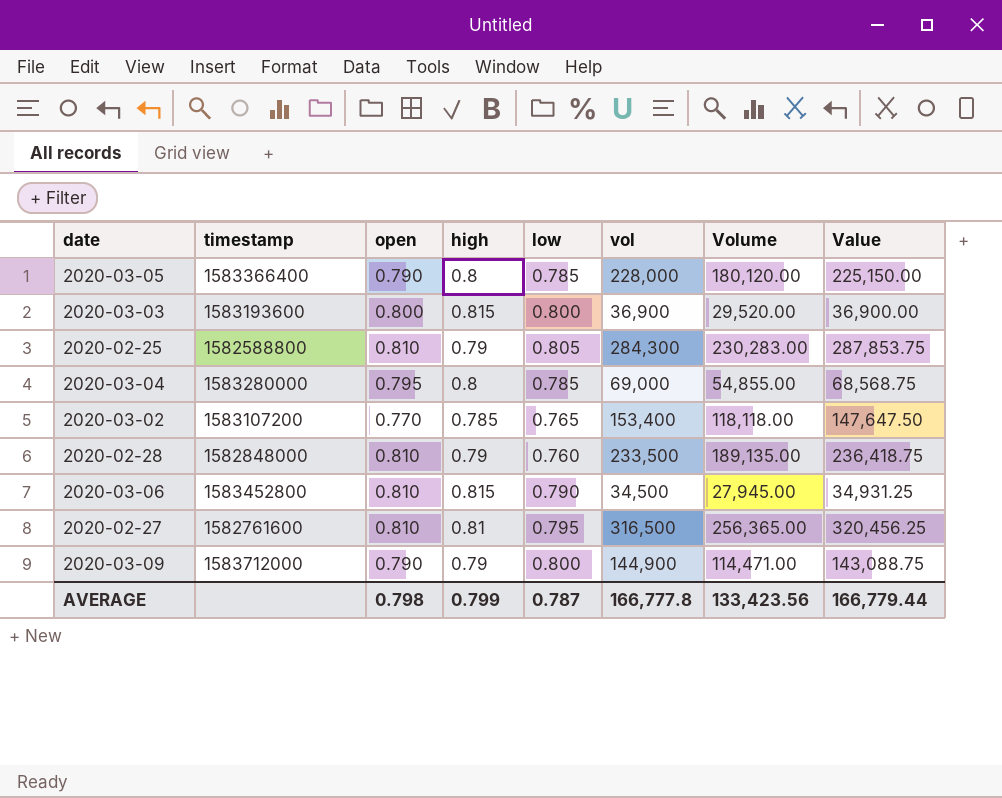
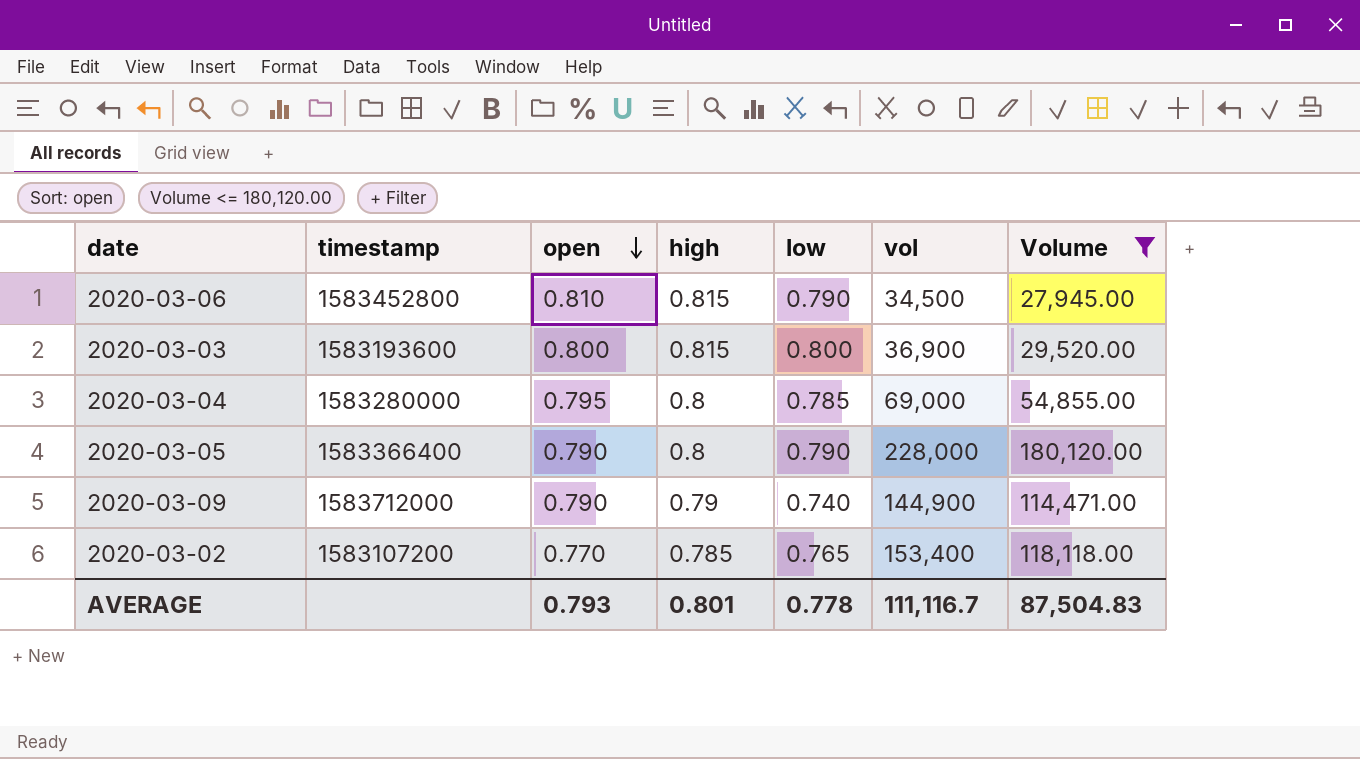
filter: none -> Volume <= 180,120.00
row order: none -> open descending
column Value | formula: [Volume] * 1.25 -> none
2020-03-05 | low: 0.785 -> 0.790
2020-03-09 | low: 0.800 -> 0.740
AVERAGE | open: 0.798 -> 0.793
AVERAGE | high: 0.799 -> 0.801
AVERAGE | low: 0.787 -> 0.778
AVERAGE | vol: 166,777.8 -> 111,116.7
AVERAGE | Volume: 133,423.56 -> 87,504.83

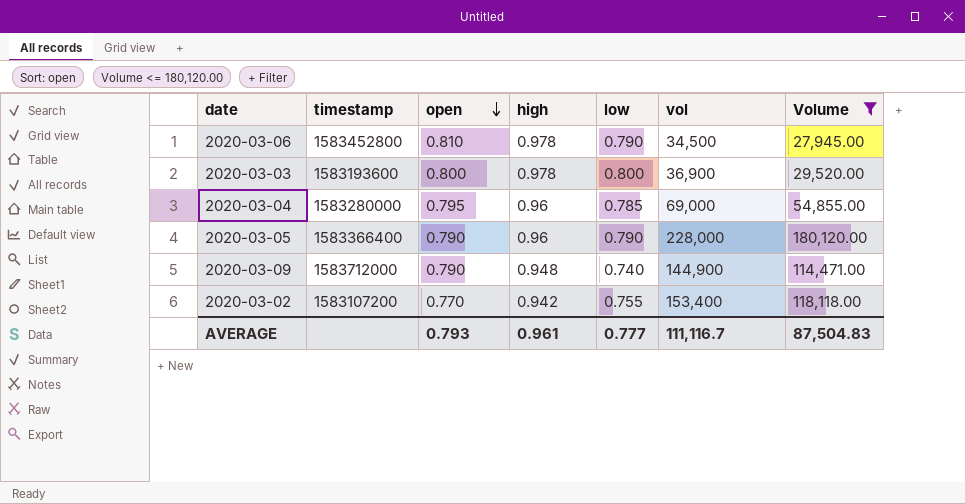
2020-03-06 | high: 0.815 -> 0.978
2020-03-03 | high: 0.815 -> 0.978
2020-03-04 | high: 0.8 -> 0.96
2020-03-05 | high: 0.8 -> 0.96
2020-03-09 | high: 0.79 -> 0.948
2020-03-02 | high: 0.785 -> 0.942
2020-03-02 | low: 0.765 -> 0.755
AVERAGE | high: 0.801 -> 0.961
AVERAGE | low: 0.778 -> 0.777

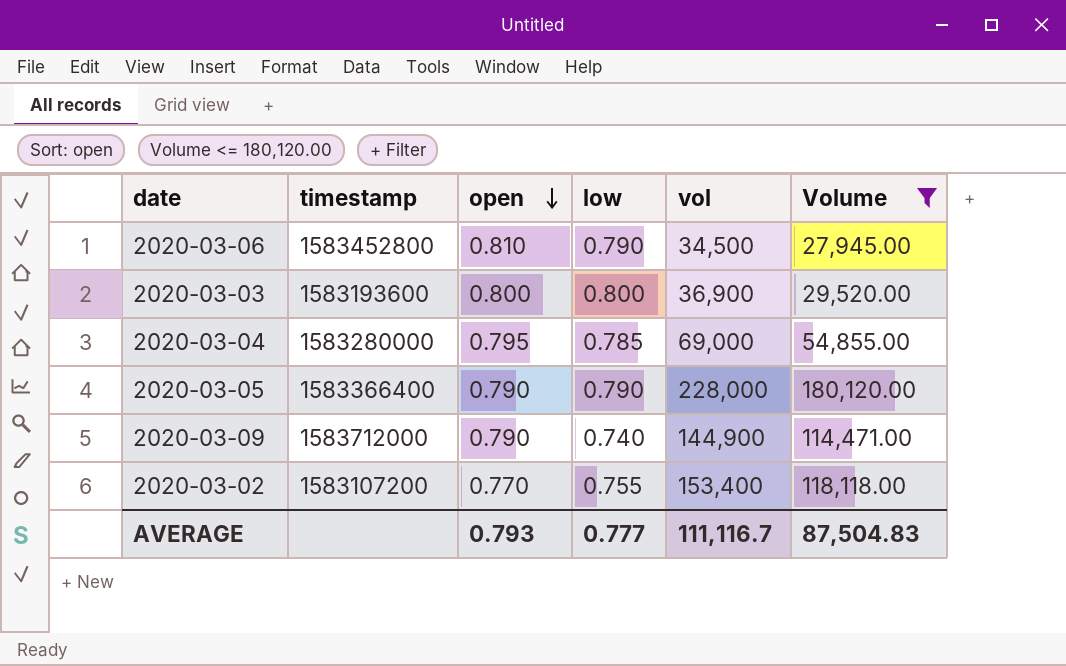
column high | position: 4 -> none

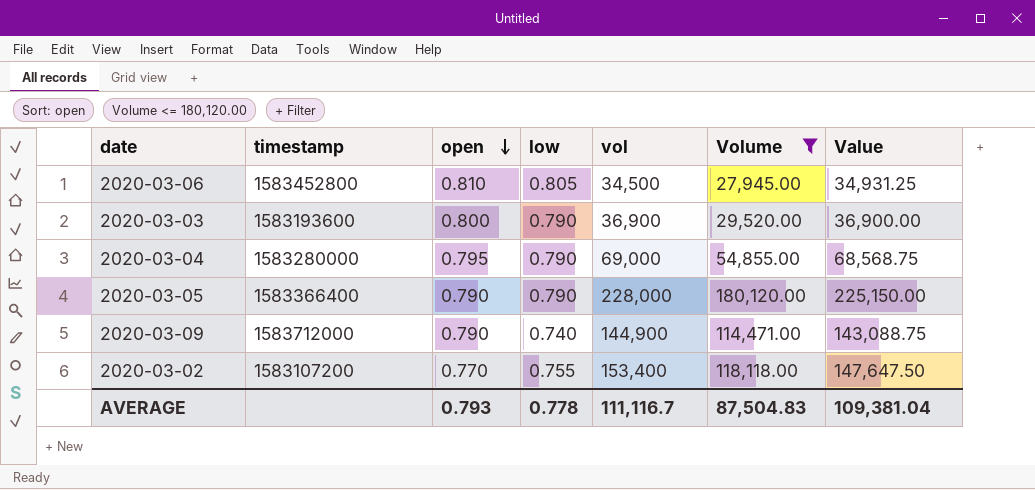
column Value | formula: none -> [Volume] * 1.25
2020-03-06 | low: 0.790 -> 0.805
2020-03-03 | low: 0.800 -> 0.790
2020-03-04 | low: 0.785 -> 0.790
AVERAGE | low: 0.777 -> 0.778

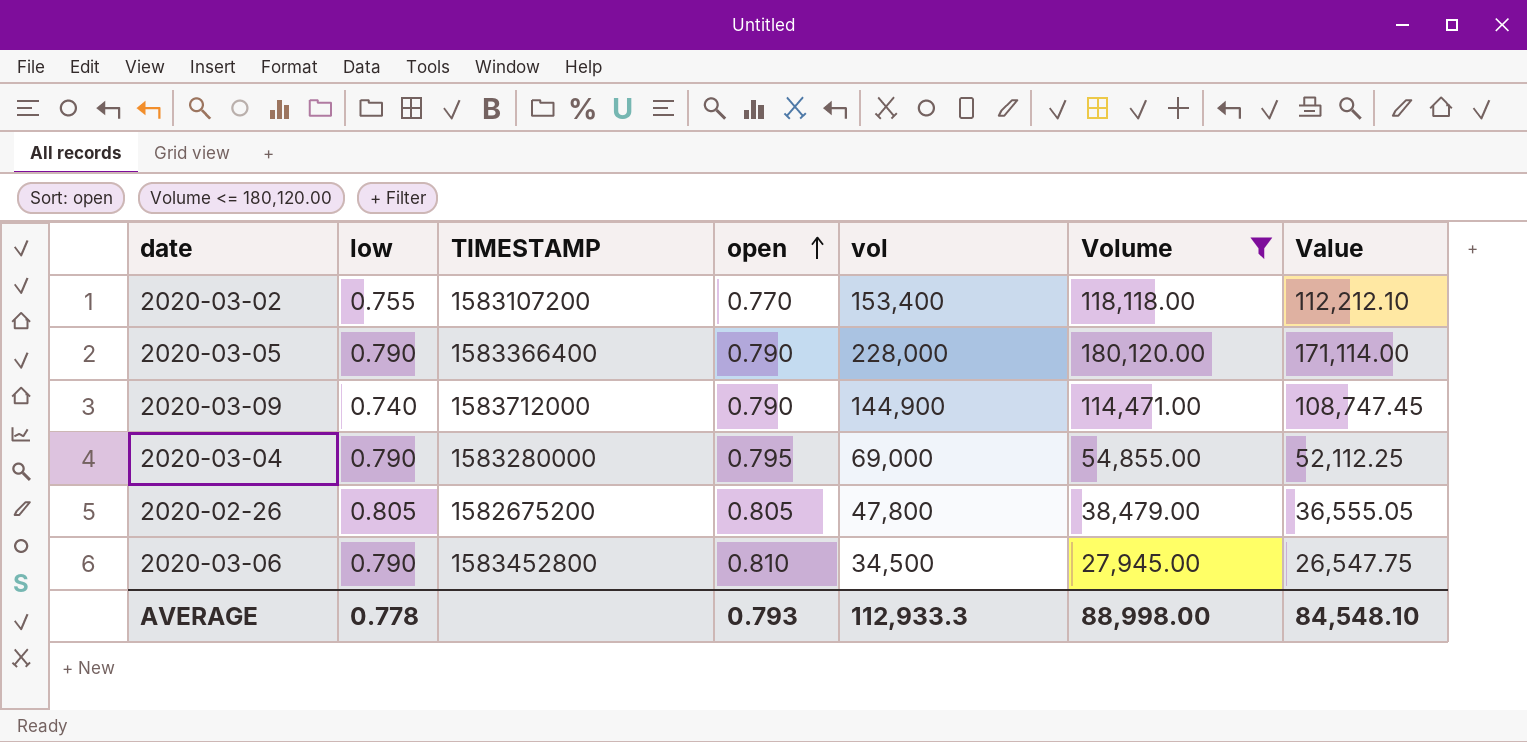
row order: open descending -> open ascending
column low | position: 4 -> 2
column name: timestamp -> TIMESTAMP
column Value | formula: [Volume] * 1.25 -> [Volume] * 0.95
row 2020-03-03: 1583193600 | 0.800 | 0.790 | 36,900 | 29,520.00 | 36,900.00 -> none
row 2020-02-26: none -> 0.805 | 1582675200 | 0.805 | 47,800 | 38,479.00 | 36,555.05
2020-03-06 | low: 0.805 -> 0.790
AVERAGE | vol: 111,116.7 -> 112,933.3
AVERAGE | Volume: 87,504.83 -> 88,998.00
AVERAGE | Value: 109,381.04 -> 84,548.10

